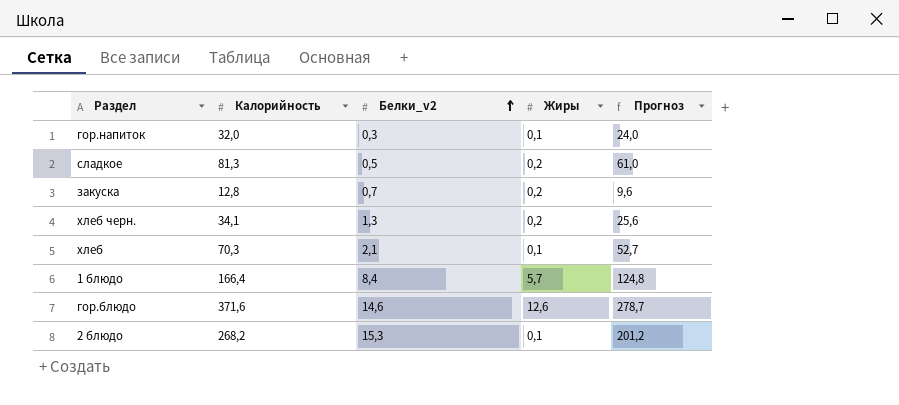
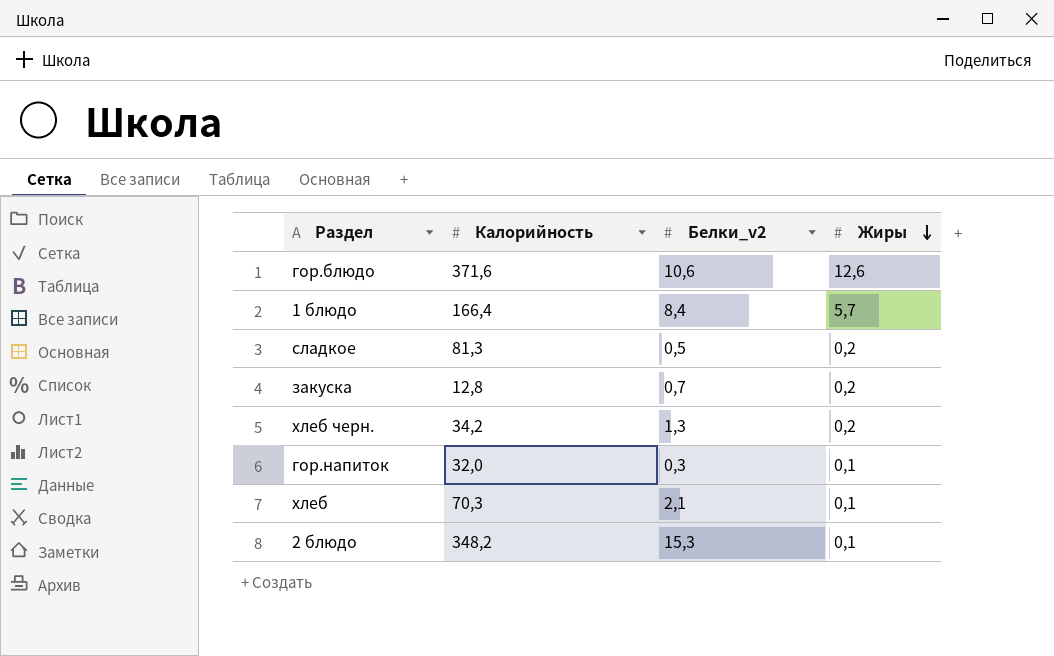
row order: Белки_v2 ascending -> Жиры descending
column Прогноз | formula: [Калорийность] * 0,75 -> none
гор.блюдо | Белки_v2: 14,6 -> 10,6
хлеб черн. | Калорийность: 34,1 -> 34,2
2 блюдо | Калорийность: 268,2 -> 348,2

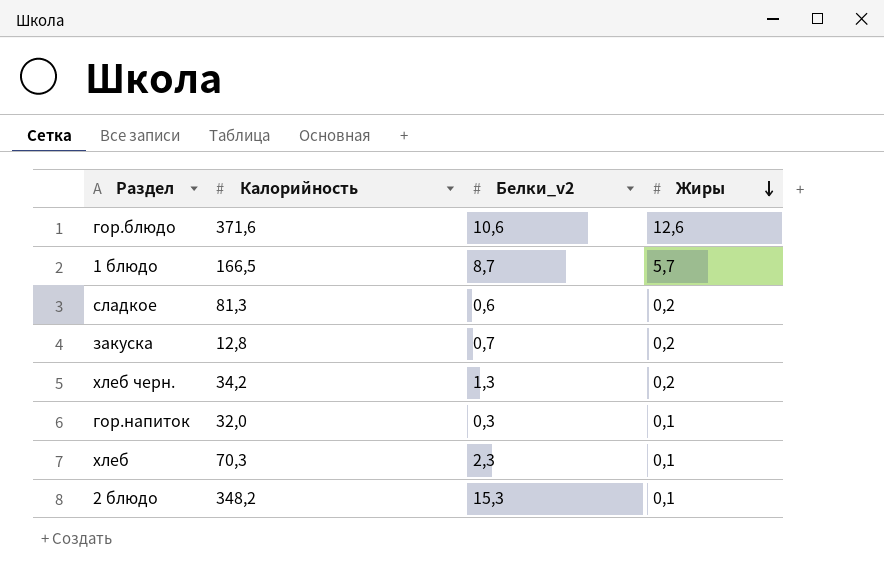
1 блюдо | Калорийность: 166,4 -> 166,5
1 блюдо | Белки_v2: 8,4 -> 8,7
сладкое | Белки_v2: 0,5 -> 0,6
хлеб | Белки_v2: 2,1 -> 2,3

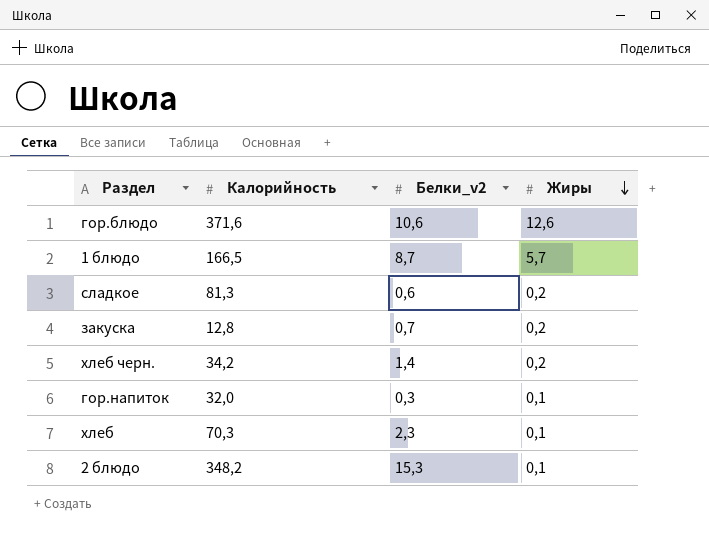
хлеб черн. | Белки_v2: 1,3 -> 1,4

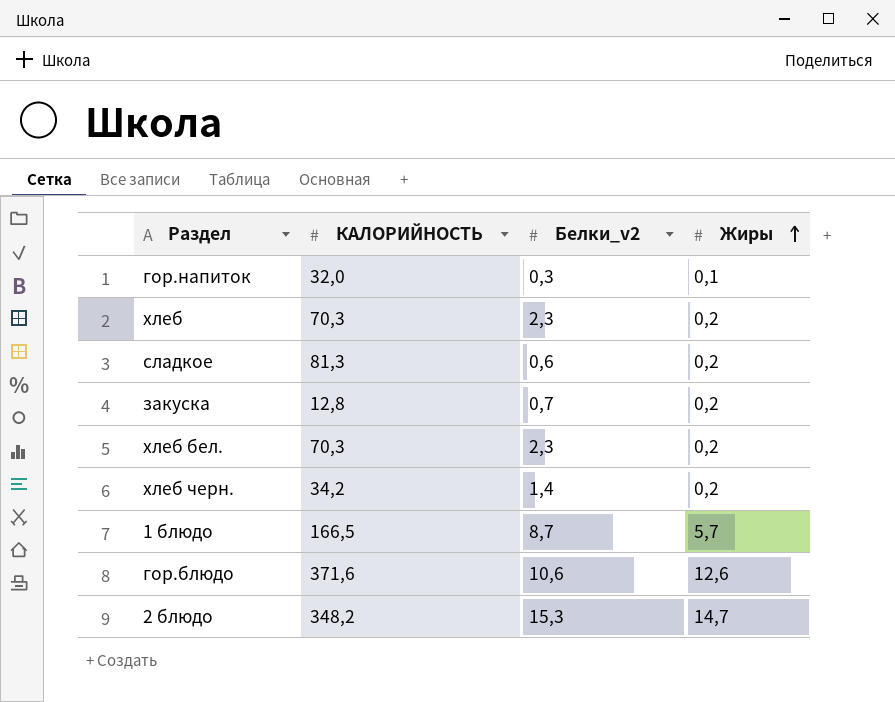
row order: Жиры descending -> Жиры ascending
column name: Калорийность -> КАЛОРИЙНОСТЬ
хлеб | Жиры: 0,1 -> 0,2
row хлеб бел.: none -> 70,3 | 2,3 | 0,2
2 блюдо | Жиры: 0,1 -> 14,7

